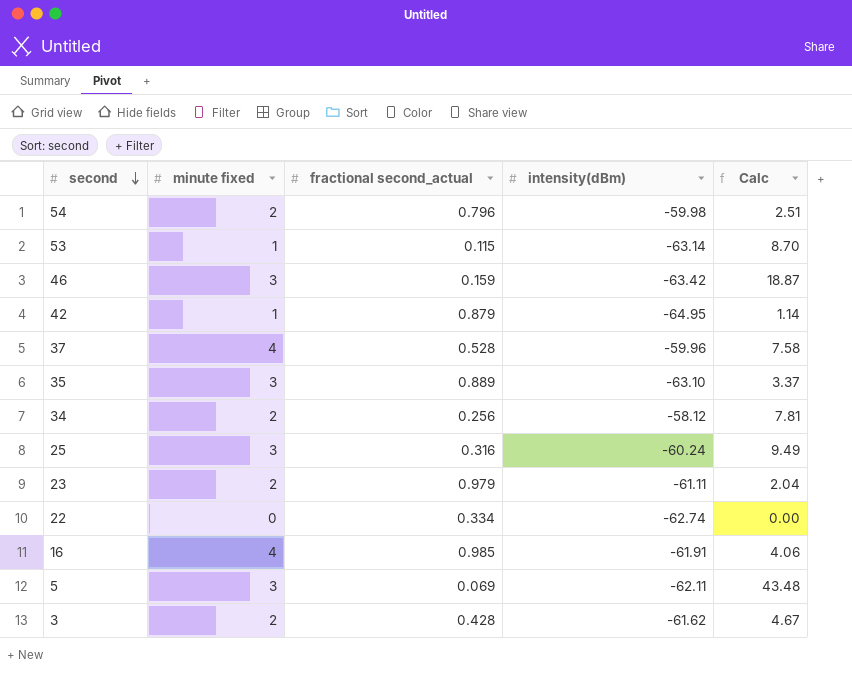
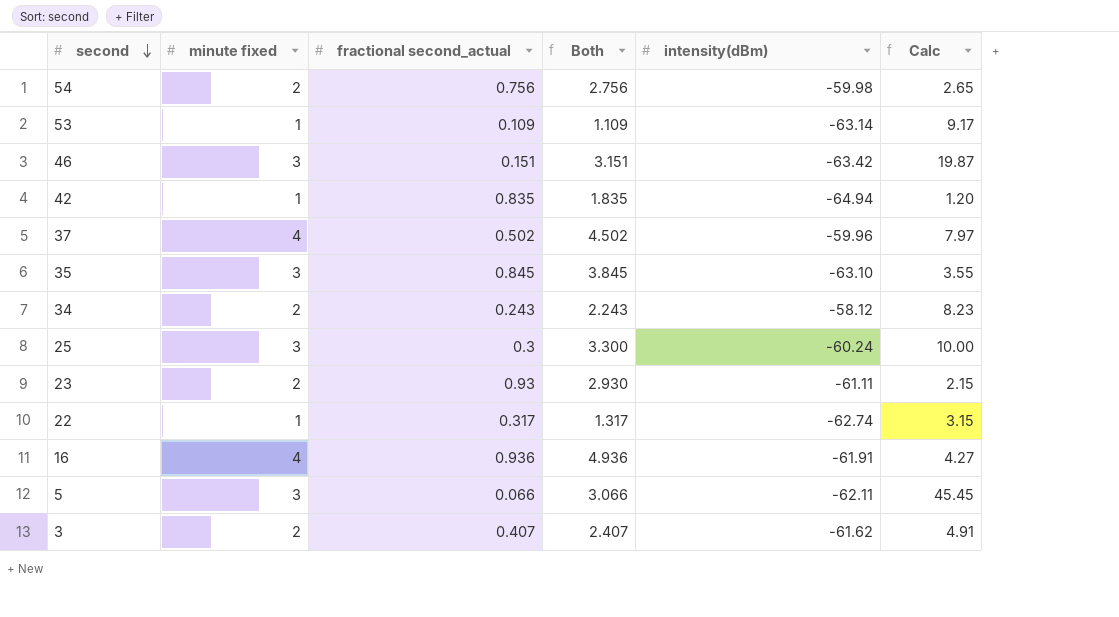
column Both | formula: none -> [minute fixed] + [fractional second_actual]
54 | fractional second_actual: 0.796 -> 0.756
54 | Calc: 2.51 -> 2.65
53 | fractional second_actual: 0.115 -> 0.109
53 | Calc: 8.70 -> 9.17
46 | fractional second_actual: 0.159 -> 0.151
46 | Calc: 18.87 -> 19.87
42 | fractional second_actual: 0.879 -> 0.835
42 | intensity(dBm): -64.95 -> -64.94
42 | Calc: 1.14 -> 1.20
37 | fractional second_actual: 0.528 -> 0.502
37 | Calc: 7.58 -> 7.97
35 | fractional second_actual: 0.889 -> 0.845
35 | Calc: 3.37 -> 3.55
34 | fractional second_actual: 0.256 -> 0.243
34 | Calc: 7.81 -> 8.23
25 | fractional second_actual: 0.316 -> 0.3
25 | Calc: 9.49 -> 10.00
23 | fractional second_actual: 0.979 -> 0.93
23 | Calc: 2.04 -> 2.15
22 | minute fixed: 0 -> 1
22 | fractional second_actual: 0.334 -> 0.317
22 | Calc: 0.00 -> 3.15
16 | fractional second_actual: 0.985 -> 0.936
16 | Calc: 4.06 -> 4.27
5 | fractional second_actual: 0.069 -> 0.066
5 | Calc: 43.48 -> 45.45
3 | fractional second_actual: 0.428 -> 0.407
3 | Calc: 4.67 -> 4.91

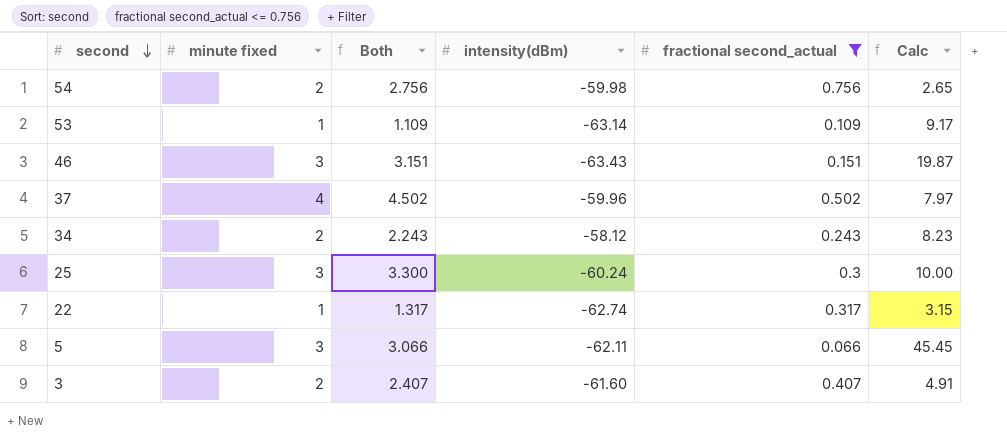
filter: none -> fractional second_actual <= 0.756
column fractional second_actual | position: 3 -> 5
46 | intensity(dBm): -63.42 -> -63.43
3 | intensity(dBm): -61.62 -> -61.60

